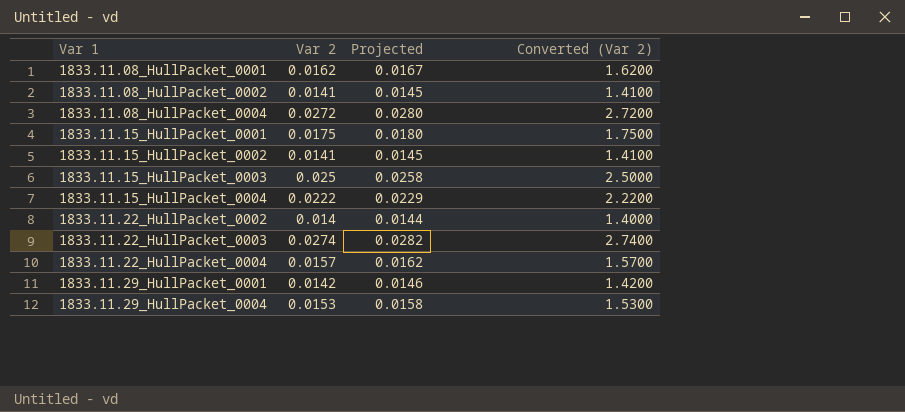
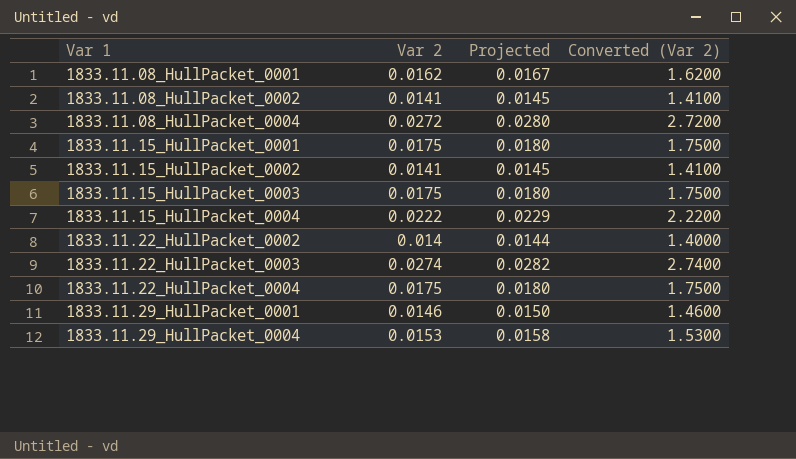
1833.11.15_HullPacket_0003 | Var 2: 0.025 -> 0.0175
1833.11.15_HullPacket_0003 | Projected: 0.0258 -> 0.0180
1833.11.15_HullPacket_0003 | Converted (Var 2): 2.5000 -> 1.7500
1833.11.22_HullPacket_0004 | Var 2: 0.0157 -> 0.0175
1833.11.22_HullPacket_0004 | Projected: 0.0162 -> 0.0180
1833.11.22_HullPacket_0004 | Converted (Var 2): 1.5700 -> 1.7500
1833.11.29_HullPacket_0001 | Var 2: 0.0142 -> 0.0146
1833.11.29_HullPacket_0001 | Projected: 0.0146 -> 0.0150
1833.11.29_HullPacket_0001 | Converted (Var 2): 1.4200 -> 1.4600

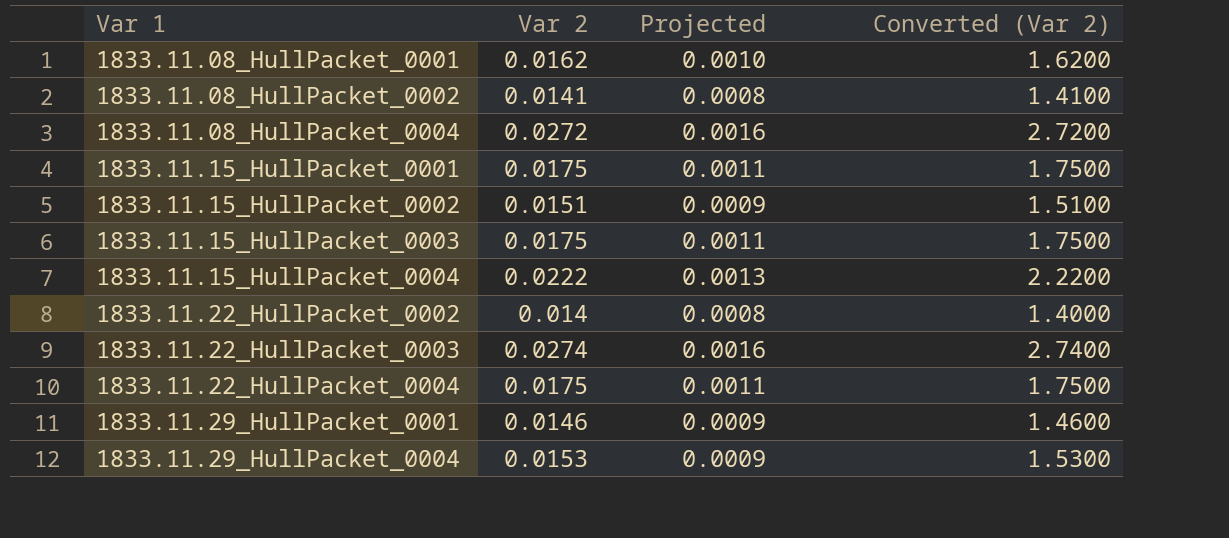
column Projected | formula: [Var 2] * 1.03 -> [Var 2] * 0.06
1833.11.15_HullPacket_0002 | Var 2: 0.0141 -> 0.0151
1833.11.15_HullPacket_0002 | Converted (Var 2): 1.4100 -> 1.5100

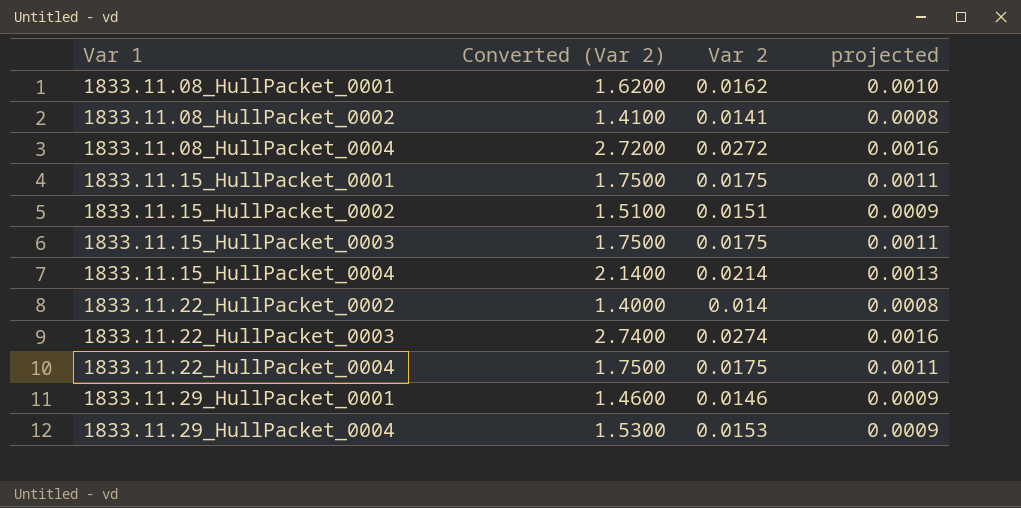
column Converted (Var 2) | position: 4 -> 2
column name: Projected -> projected
1833.11.15_HullPacket_0004 | Converted (Var 2): 2.2200 -> 2.1400
1833.11.15_HullPacket_0004 | Var 2: 0.0222 -> 0.0214

